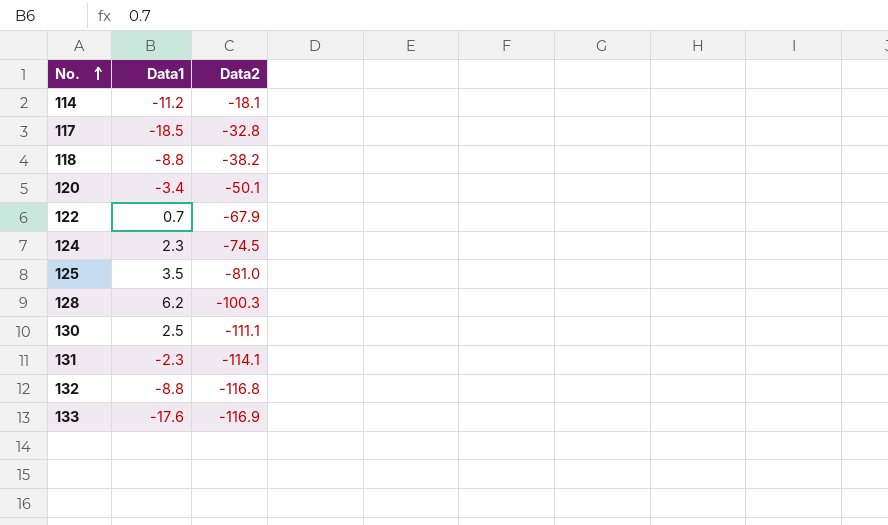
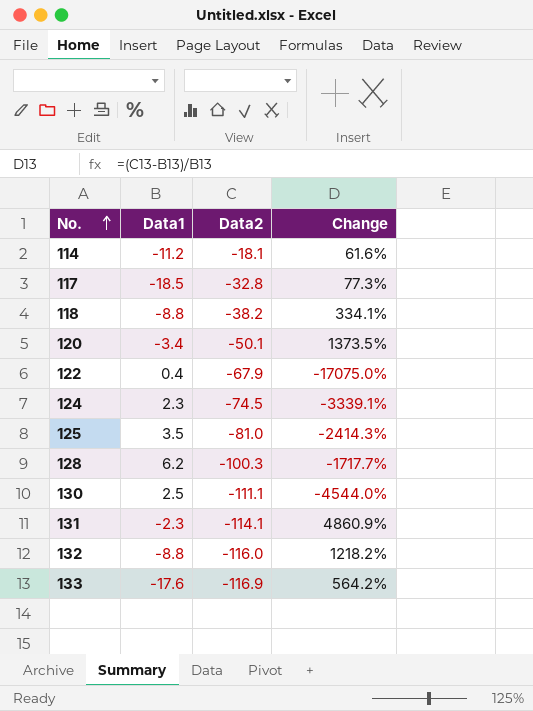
column Change | formula: none -> ([Data2] - [Data1]) / [Data1]
122 | Data1: 0.7 -> 0.4
132 | Data2: -116.8 -> -116.0

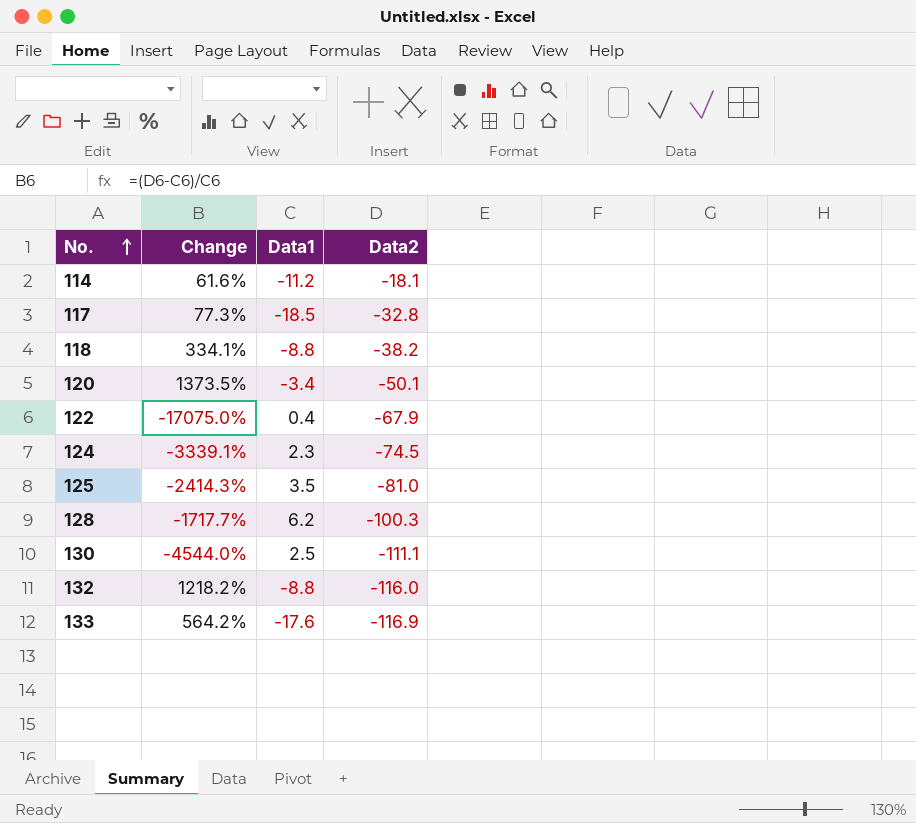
column Change | position: 4 -> 2
row 131: -2.3 | -114.1 | 4860.9% -> none

